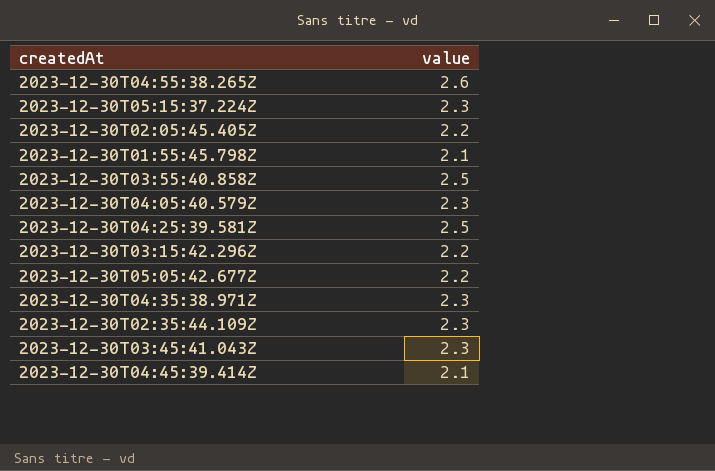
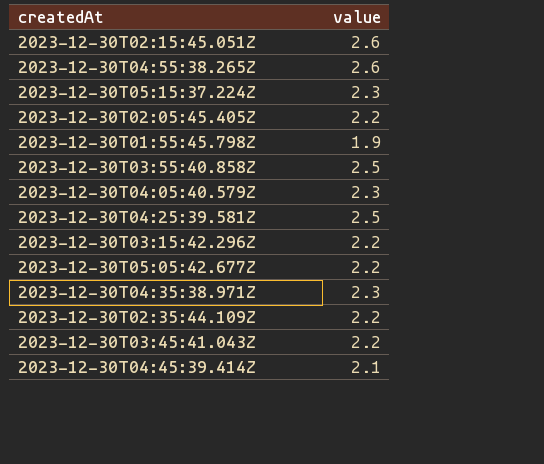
row 2023-12-30T02:15:45.051Z: none -> 2.6
2023-12-30T01:55:45.798Z | value: 2.1 -> 1.9
2023-12-30T02:35:44.109Z | value: 2.3 -> 2.2
2023-12-30T03:45:41.043Z | value: 2.3 -> 2.2

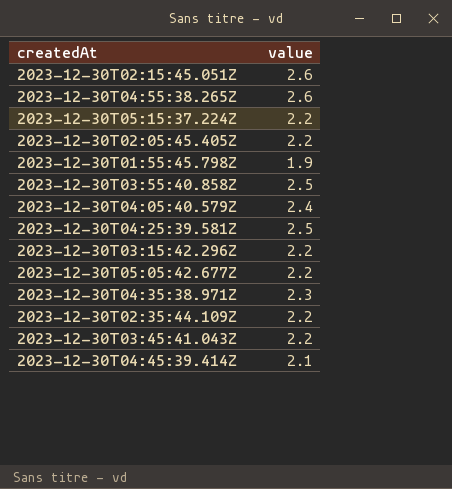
2023-12-30T05:15:37.224Z | value: 2.3 -> 2.2
2023-12-30T04:05:40.579Z | value: 2.3 -> 2.4

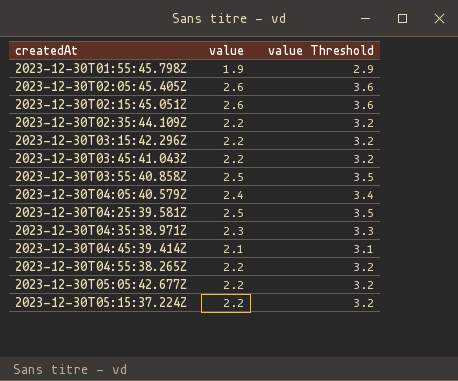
row order: none -> createdAt ascending
column value Threshold | formula: none -> [value] + 1
2023-12-30T02:05:45.405Z | value: 2.2 -> 2.6
2023-12-30T04:55:38.265Z | value: 2.6 -> 2.2

